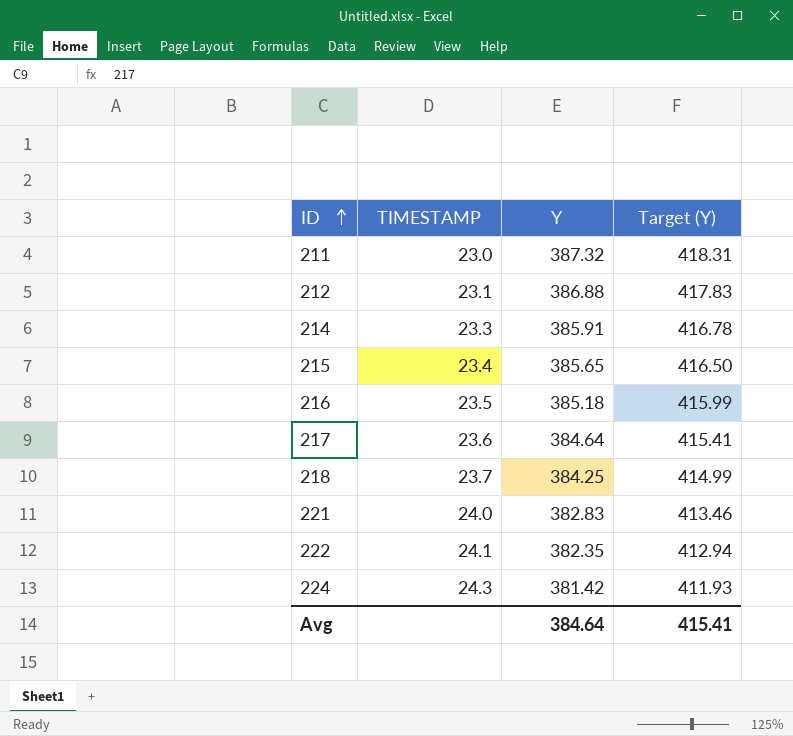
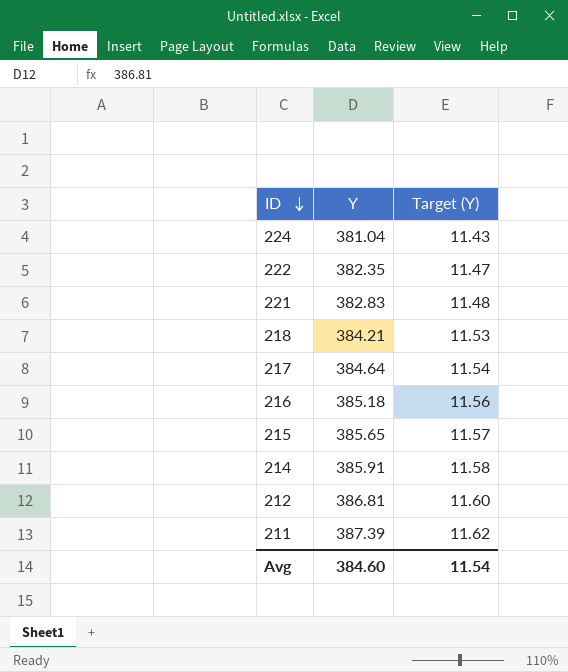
row order: ID ascending -> ID descending
column TIMESTAMP | position: 2 -> none
column Target (Y) | formula: [Y] * 1.08 -> [Y] * 0.03
224 | Y: 381.42 -> 381.04
218 | Y: 384.25 -> 384.21
212 | Y: 386.88 -> 386.81
211 | Y: 387.32 -> 387.39
Avg | Y: 384.64 -> 384.60
Avg | Target (Y): 415.41 -> 11.54

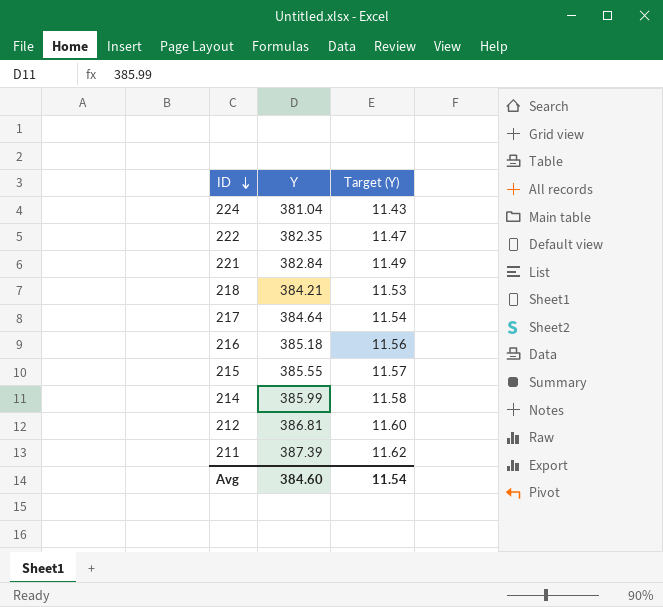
221 | Y: 382.83 -> 382.84
221 | Target (Y): 11.48 -> 11.49
215 | Y: 385.65 -> 385.55
214 | Y: 385.91 -> 385.99

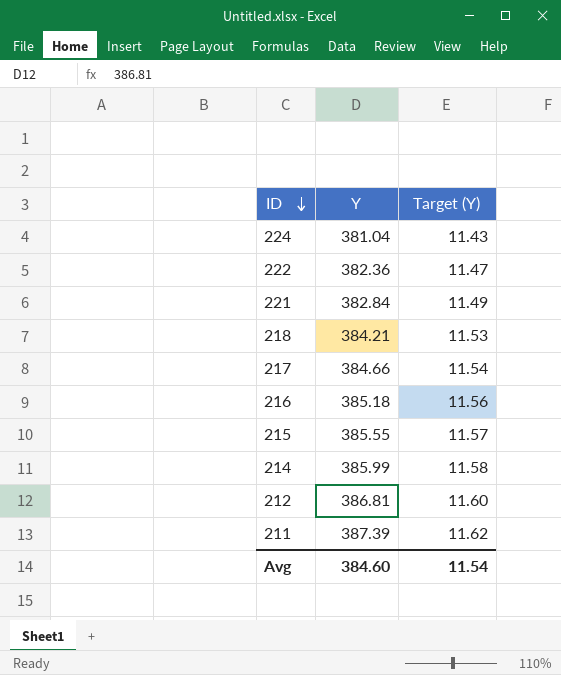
222 | Y: 382.35 -> 382.36
217 | Y: 384.64 -> 384.66

